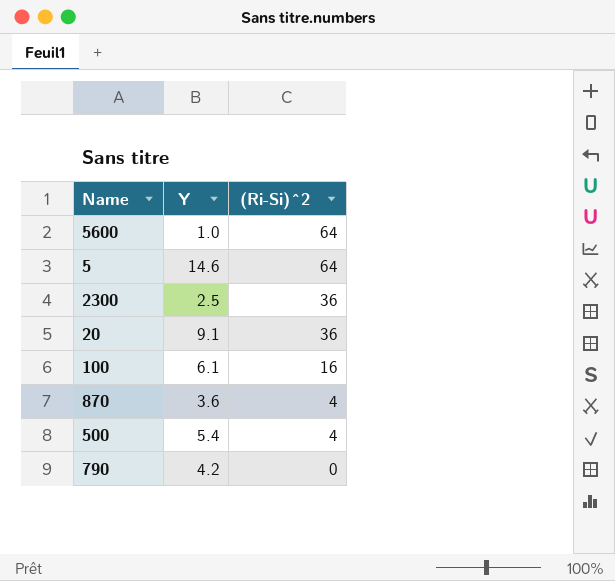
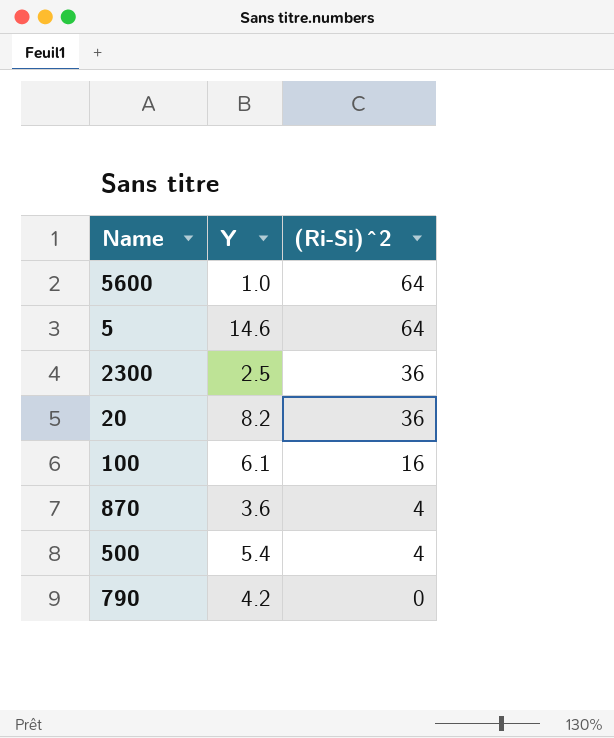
20 | Y: 9.1 -> 8.2

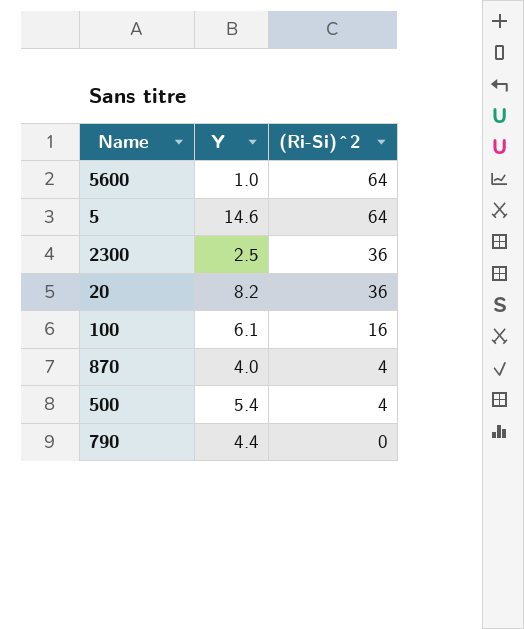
870 | Y: 3.6 -> 4.0
790 | Y: 4.2 -> 4.4

